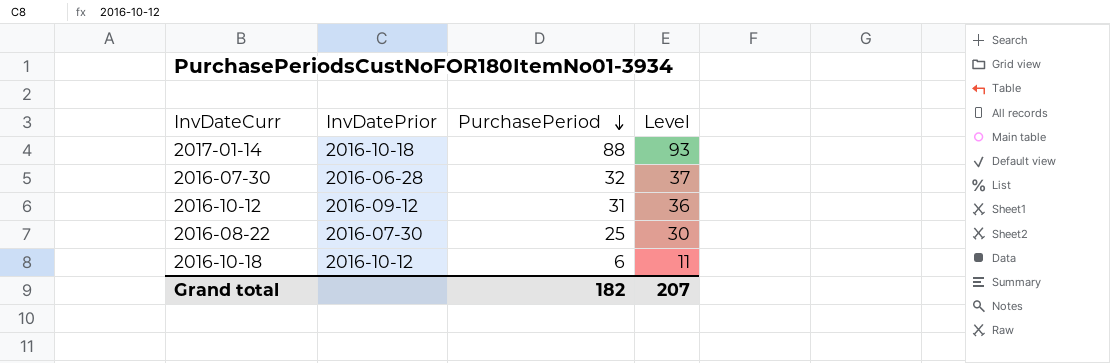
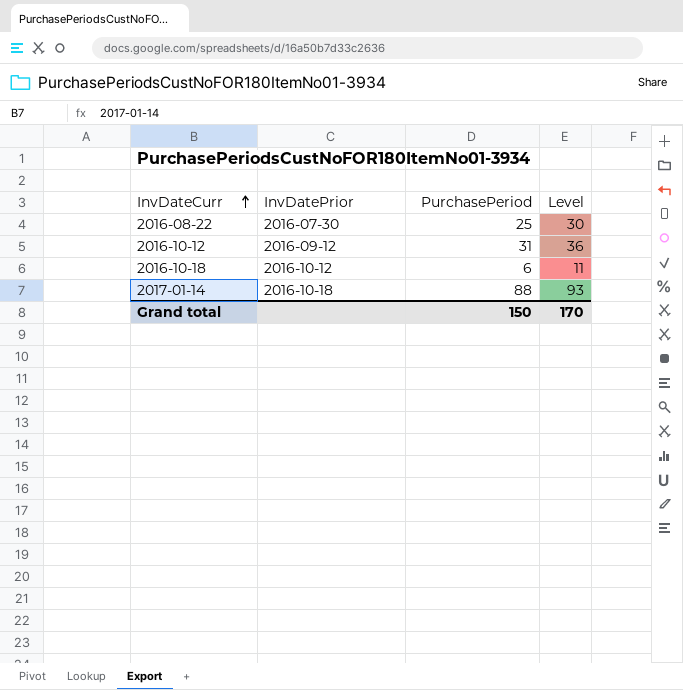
row order: PurchasePeriod descending -> InvDateCurr ascending
row 2016-07-30: 2016-06-28 | 32 | 37 -> none
Grand total | PurchasePeriod: 182 -> 150
Grand total | Level: 207 -> 170

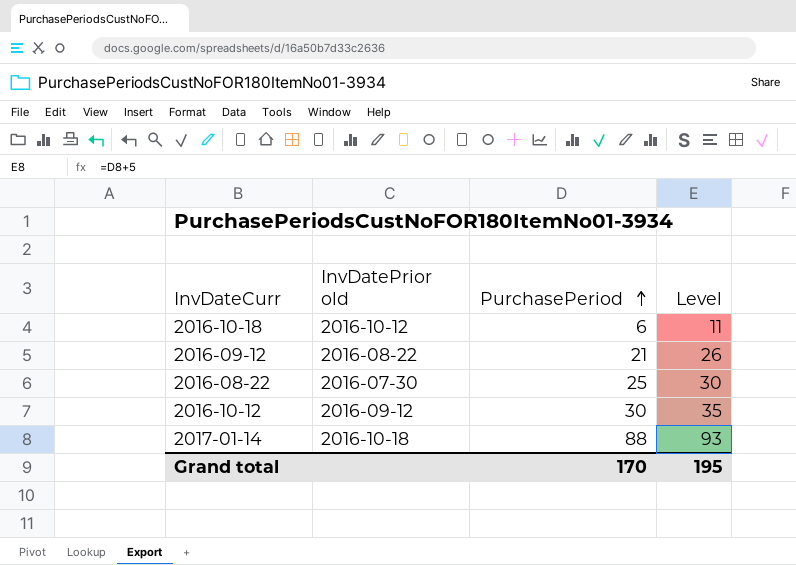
row order: InvDateCurr ascending -> PurchasePeriod ascending
column name: InvDatePrior -> InvDatePrior old
row 2016-09-12: none -> 2016-08-22 | 21 | 26
2016-10-12 | PurchasePeriod: 31 -> 30
2016-10-12 | Level: 36 -> 35
Grand total | PurchasePeriod: 150 -> 170
Grand total | Level: 170 -> 195

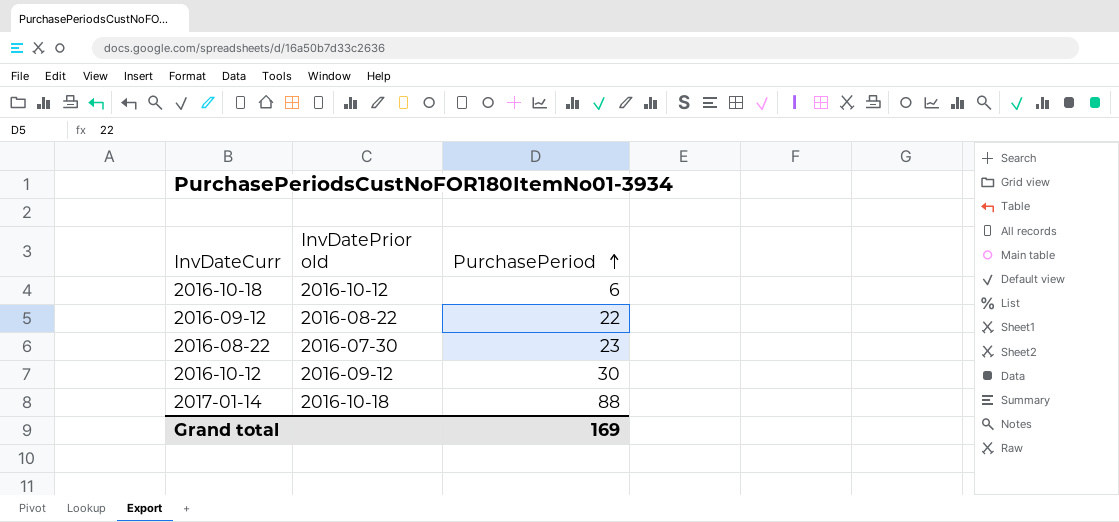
column Level | formula: [PurchasePeriod] + 5 -> none
2016-09-12 | PurchasePeriod: 21 -> 22
2016-08-22 | PurchasePeriod: 25 -> 23
Grand total | PurchasePeriod: 170 -> 169

